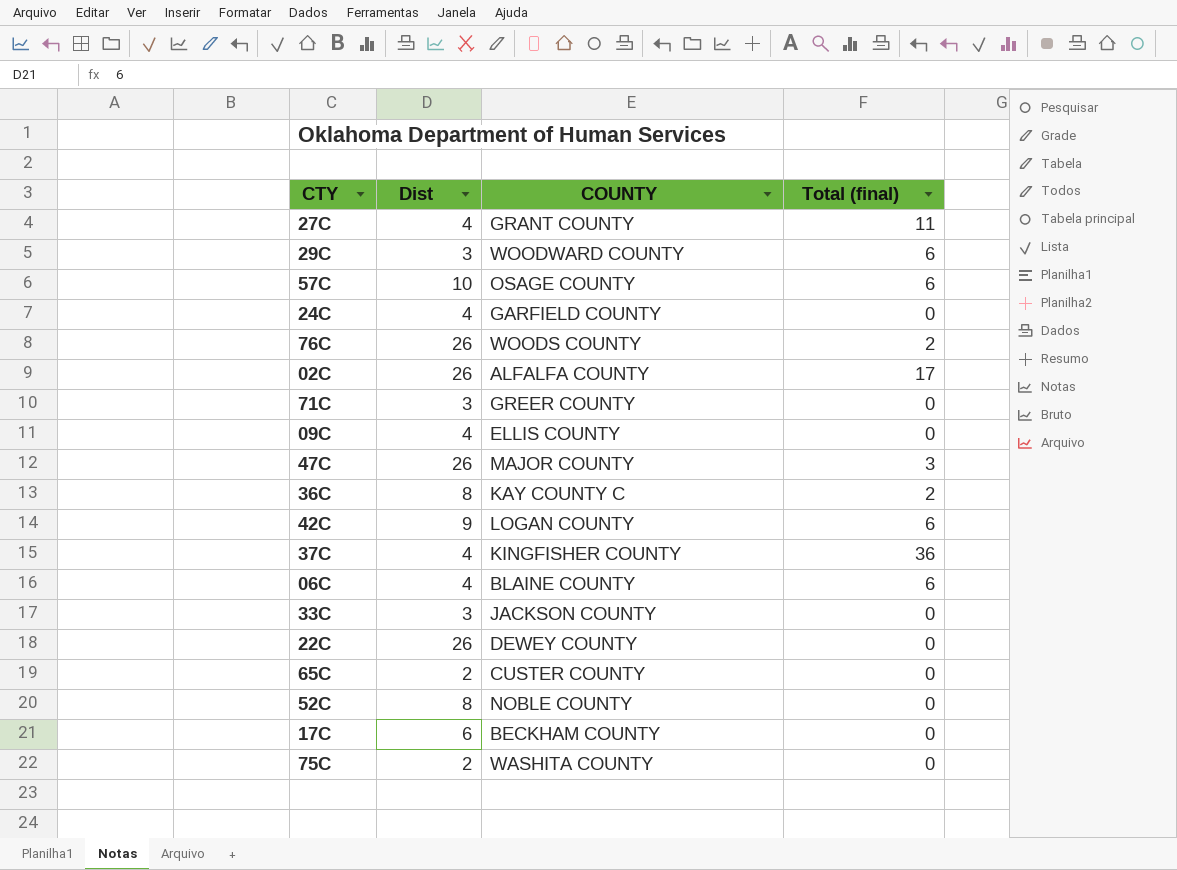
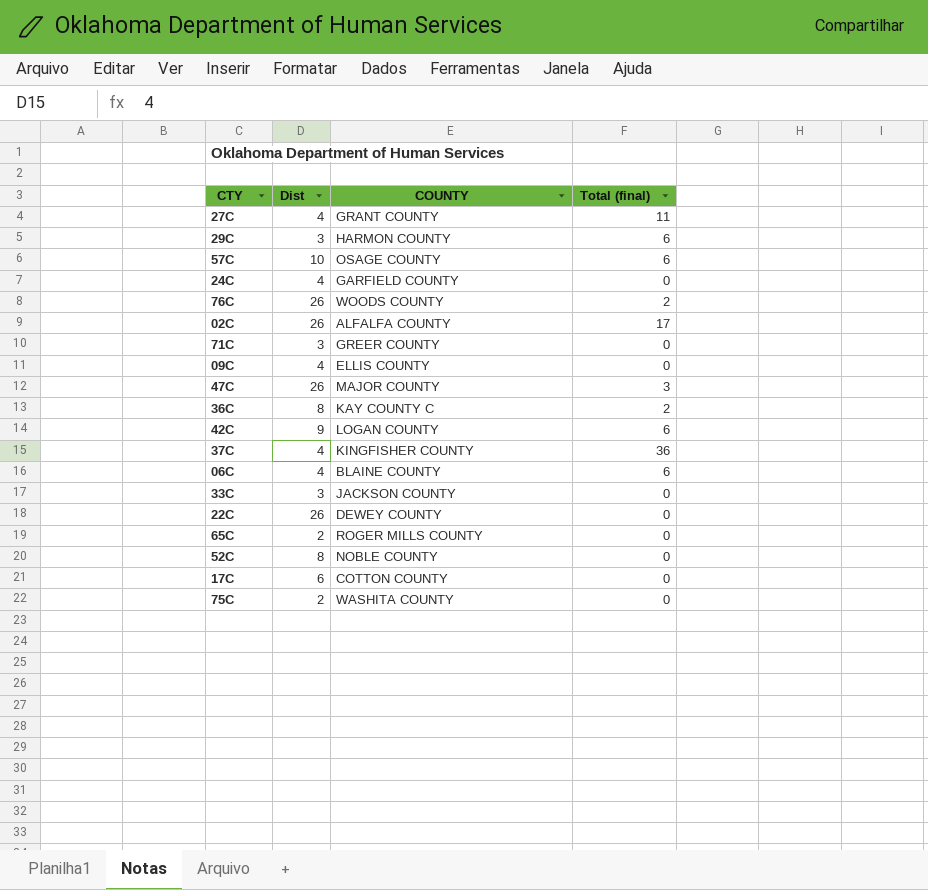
29C | COUNTY: WOODWARD COUNTY -> HARMON COUNTY
65C | COUNTY: CUSTER COUNTY -> ROGER MILLS COUNTY
17C | COUNTY: BECKHAM COUNTY -> COTTON COUNTY

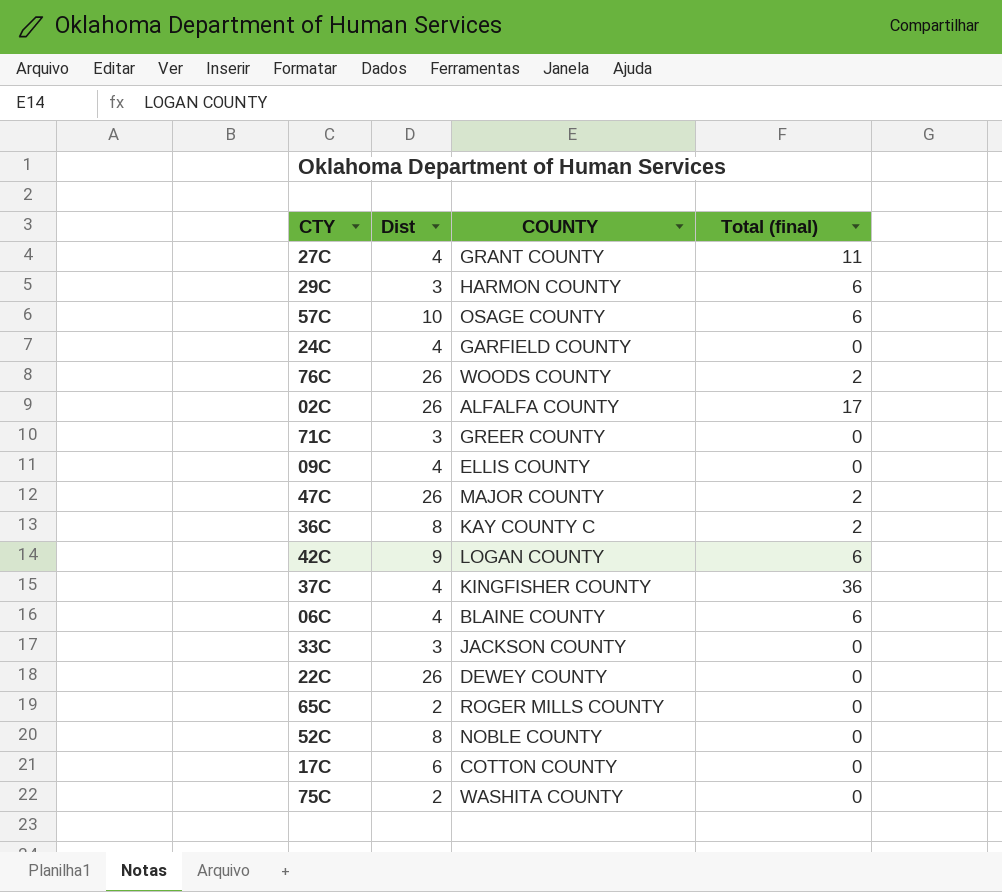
47C | Total (final): 3 -> 2

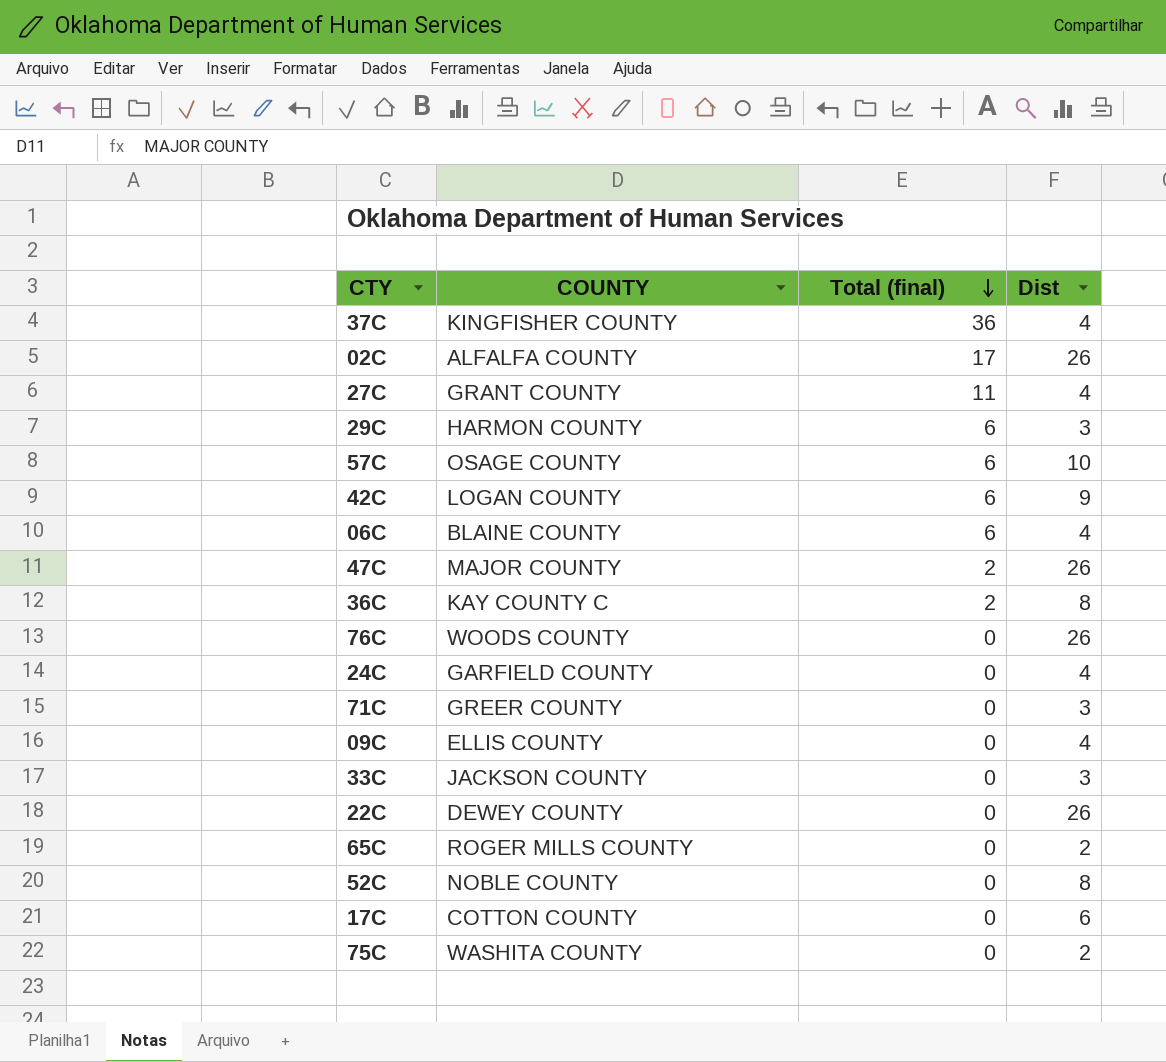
row order: none -> Total (final) descending
column Dist | position: 2 -> 4
76C | Total (final): 2 -> 0

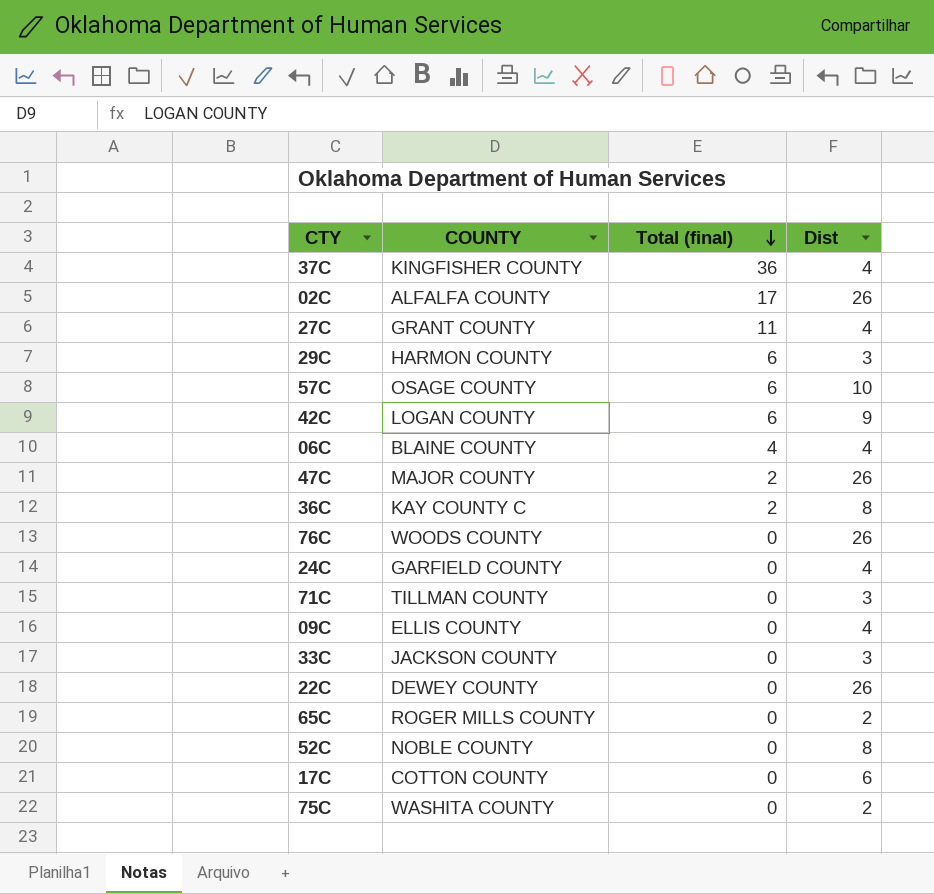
06C | Total (final): 6 -> 4
71C | COUNTY: GREER COUNTY -> TILLMAN COUNTY

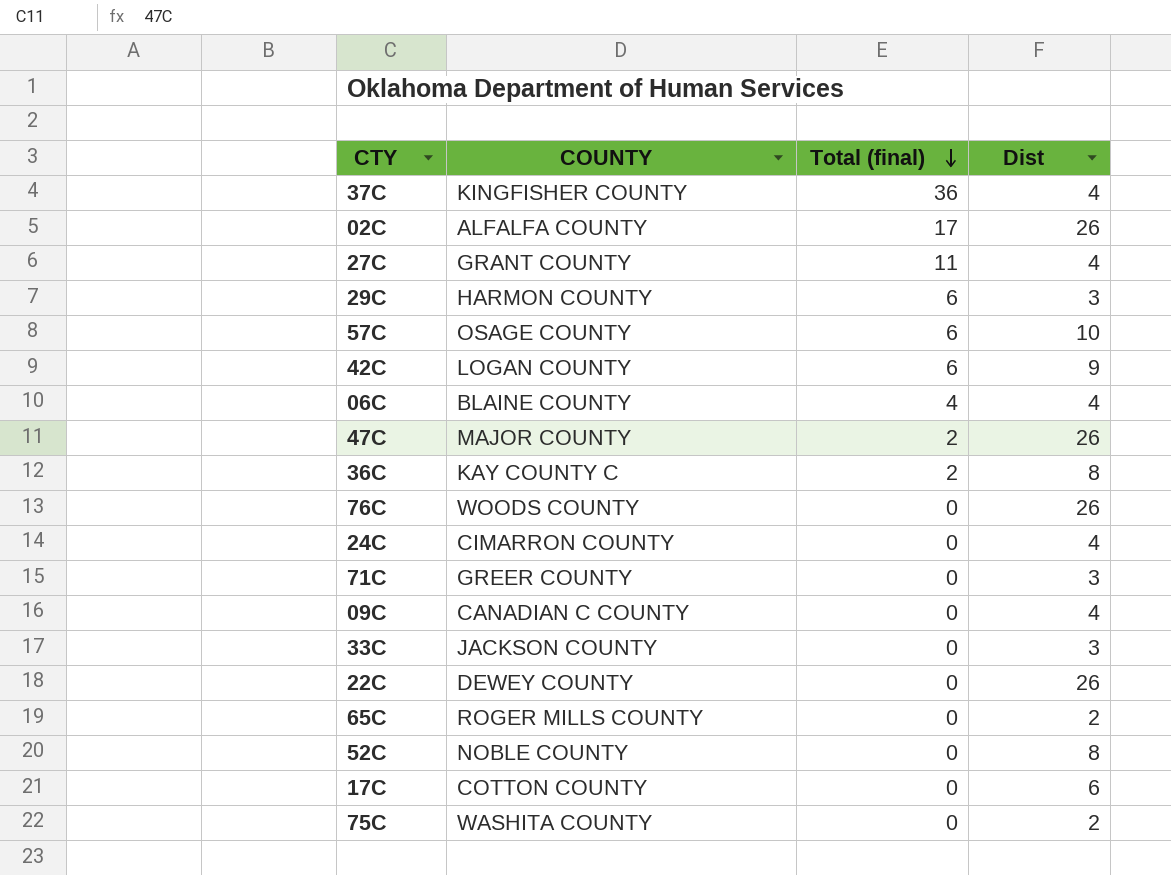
24C | COUNTY: GARFIELD COUNTY -> CIMARRON COUNTY
71C | COUNTY: TILLMAN COUNTY -> GREER COUNTY
09C | COUNTY: ELLIS COUNTY -> CANADIAN C COUNTY

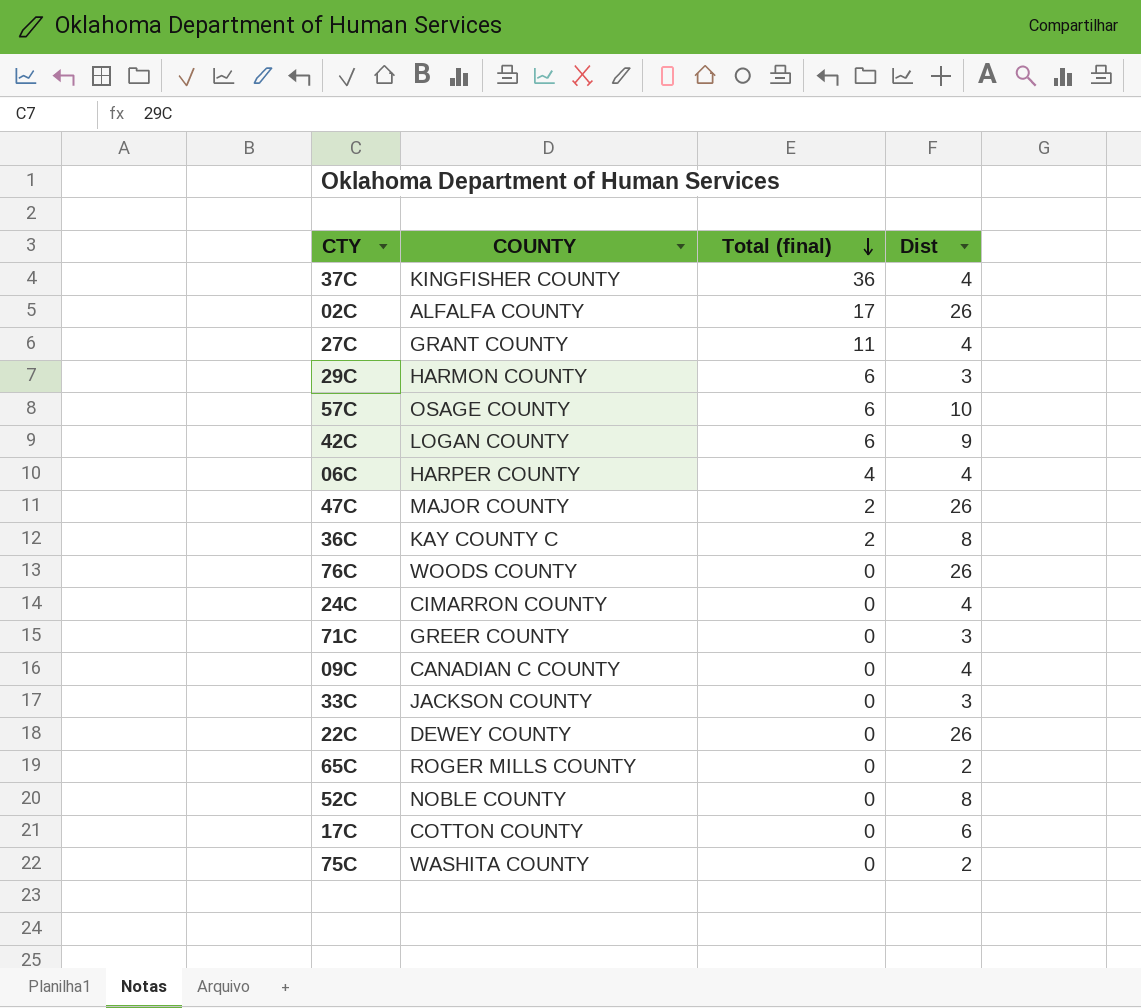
06C | COUNTY: BLAINE COUNTY -> HARPER COUNTY

